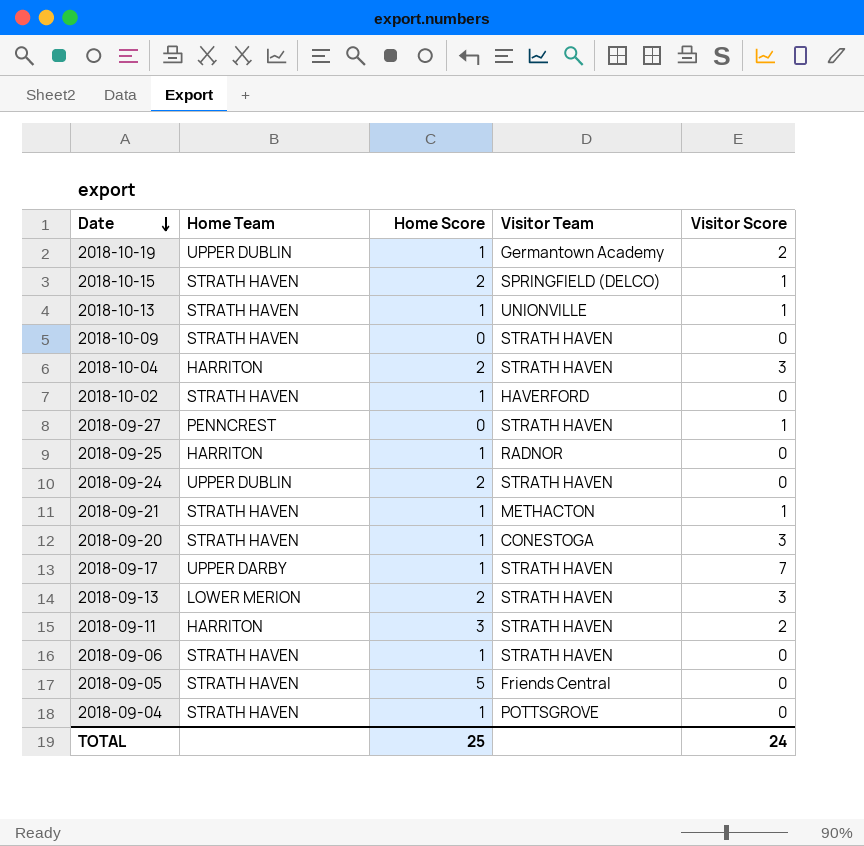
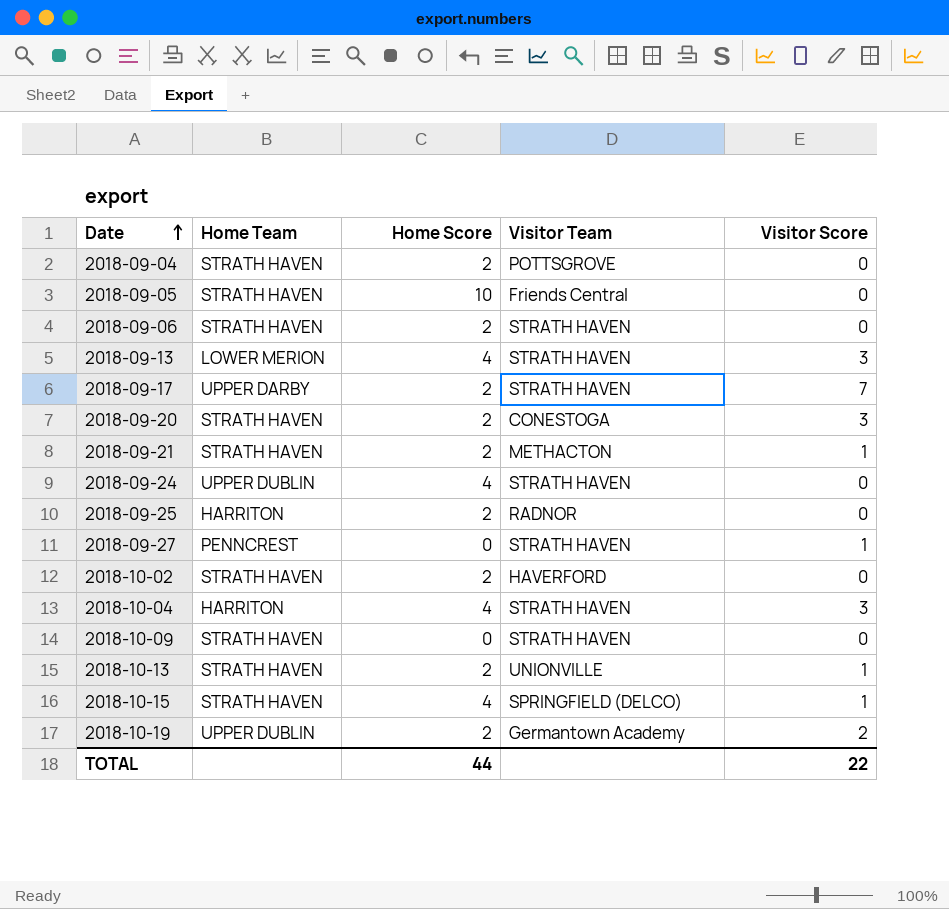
row order: Date descending -> Date ascending
row 2018-09-11: HARRITON | 3 | STRATH HAVEN | 2 -> none
2018-09-04 | Home Score: 1 -> 2
2018-09-05 | Home Score: 5 -> 10
2018-09-06 | Home Score: 1 -> 2
2018-09-13 | Home Score: 2 -> 4
2018-09-17 | Home Score: 1 -> 2
2018-09-20 | Home Score: 1 -> 2
2018-09-21 | Home Score: 1 -> 2
2018-09-24 | Home Score: 2 -> 4
2018-09-25 | Home Score: 1 -> 2
2018-10-02 | Home Score: 1 -> 2
2018-10-04 | Home Score: 2 -> 4
2018-10-13 | Home Score: 1 -> 2
2018-10-15 | Home Score: 2 -> 4
2018-10-19 | Home Score: 1 -> 2
TOTAL | Home Score: 25 -> 44
TOTAL | Visitor Score: 24 -> 22

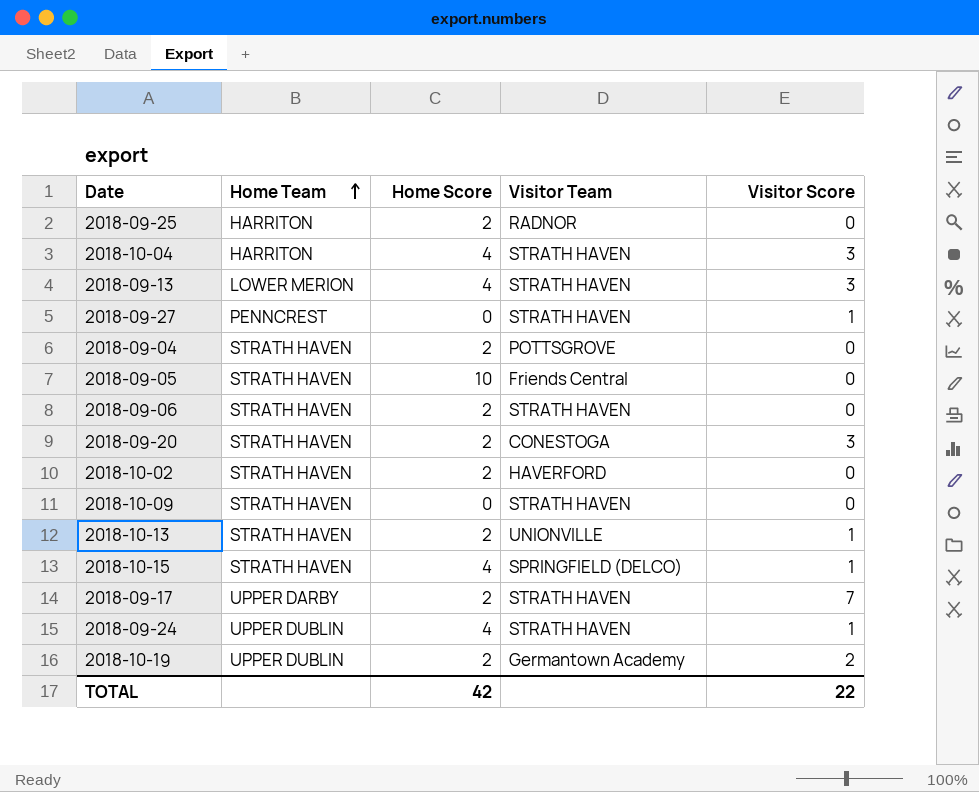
row order: Date ascending -> Home Team ascending
row 2018-09-21: STRATH HAVEN | 2 | METHACTON | 1 -> none
2018-09-24 | Visitor Score: 0 -> 1
TOTAL | Home Score: 44 -> 42

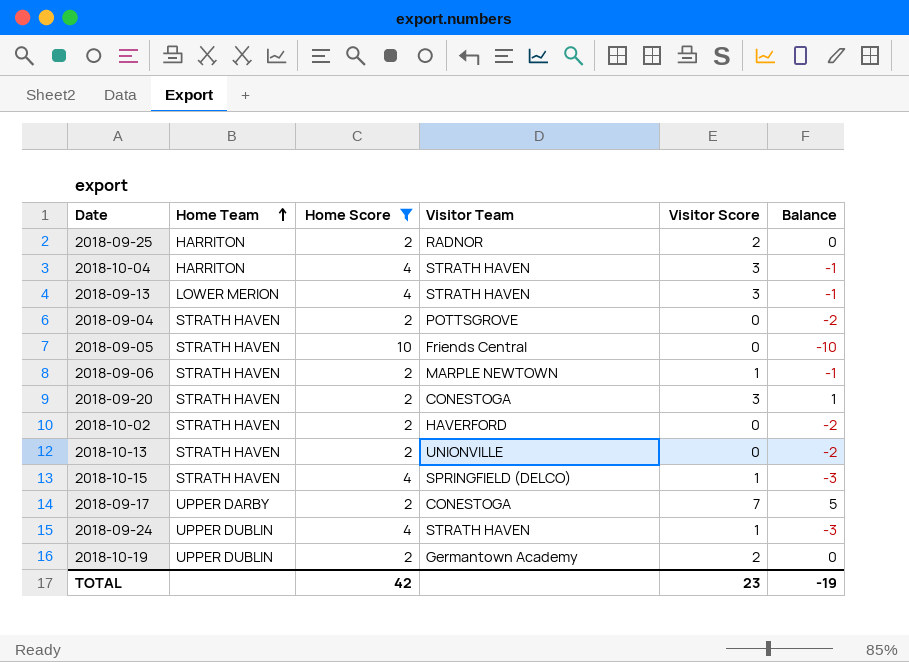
filter: none -> Home Score != 0
column Balance | formula: none -> [Visitor Score] - [Home Score]
2018-09-25 | Visitor Score: 0 -> 2
2018-09-06 | Visitor Team: STRATH HAVEN -> MARPLE NEWTOWN
2018-09-06 | Visitor Score: 0 -> 1
2018-10-13 | Visitor Score: 1 -> 0
2018-09-17 | Visitor Team: STRATH HAVEN -> CONESTOGA
TOTAL | Visitor Score: 22 -> 23

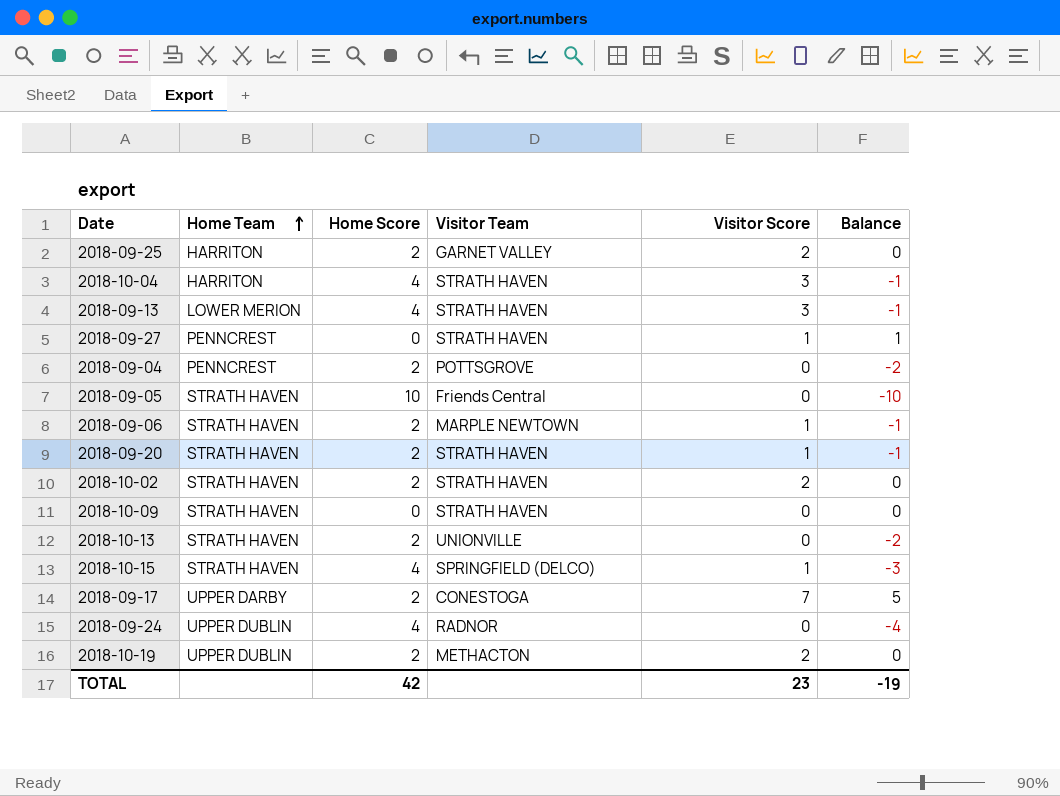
filter: Home Score != 0 -> none
2018-09-25 | Visitor Team: RADNOR -> GARNET VALLEY
2018-09-04 | Home Team: STRATH HAVEN -> PENNCREST
2018-09-20 | Visitor Team: CONESTOGA -> STRATH HAVEN
2018-09-20 | Visitor Score: 3 -> 1
2018-09-20 | Balance: 1 -> -1
2018-10-02 | Visitor Team: HAVERFORD -> STRATH HAVEN
2018-10-02 | Visitor Score: 0 -> 2
2018-10-02 | Balance: -2 -> 0
2018-09-24 | Visitor Team: STRATH HAVEN -> RADNOR
2018-09-24 | Visitor Score: 1 -> 0
2018-09-24 | Balance: -3 -> -4
2018-10-19 | Visitor Team: Germantown Academy -> METHACTON

